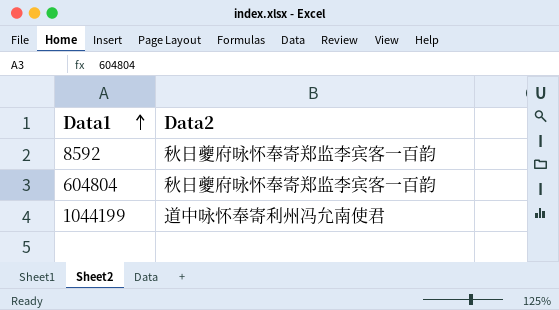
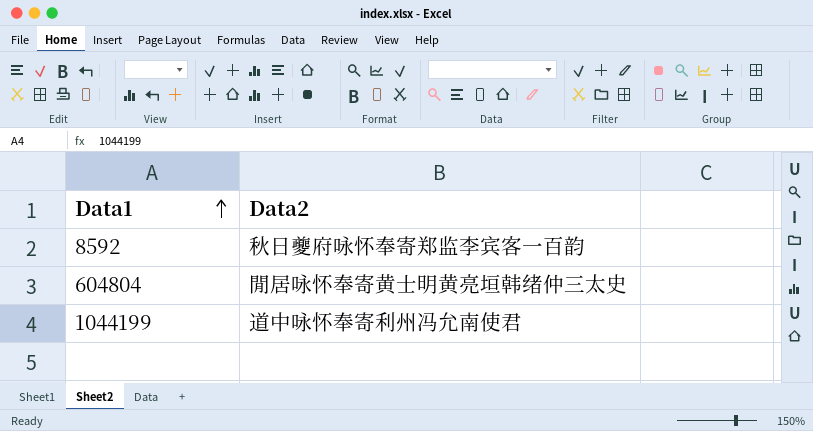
604804 | Data2: 秋日夔府咏怀奉寄郑监李宾客一百韵 -> 閒居咏怀奉寄黄士明黄亮垣韩绪仲三太史

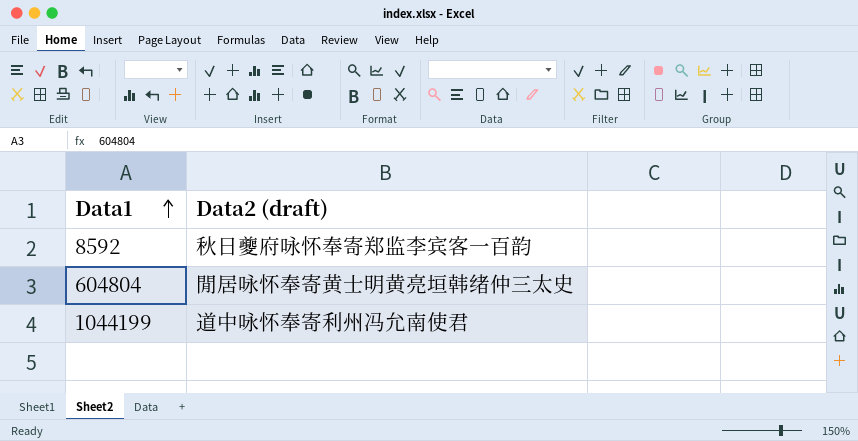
column name: Data2 -> Data2 (draft)

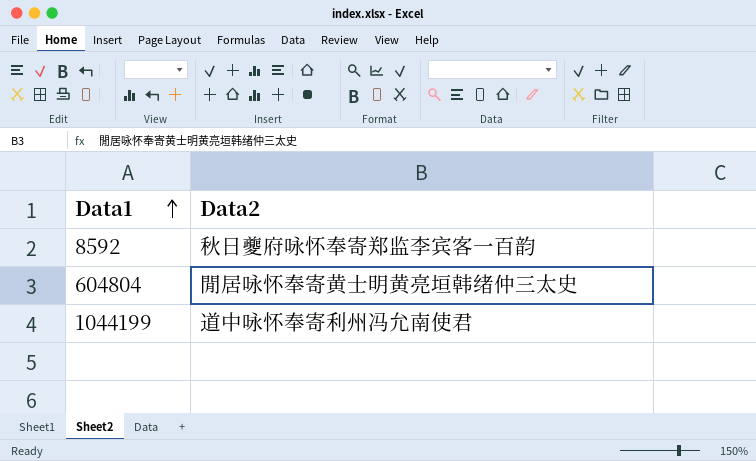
column name: Data2 (draft) -> Data2

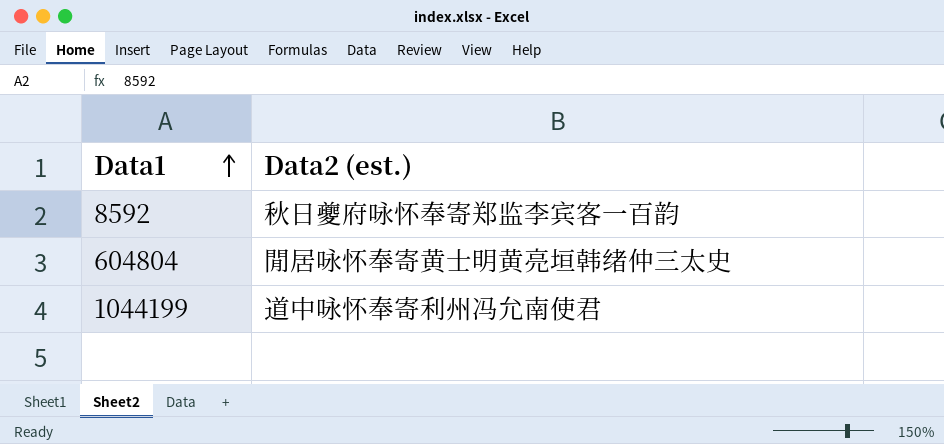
column name: Data2 -> Data2 (est.)

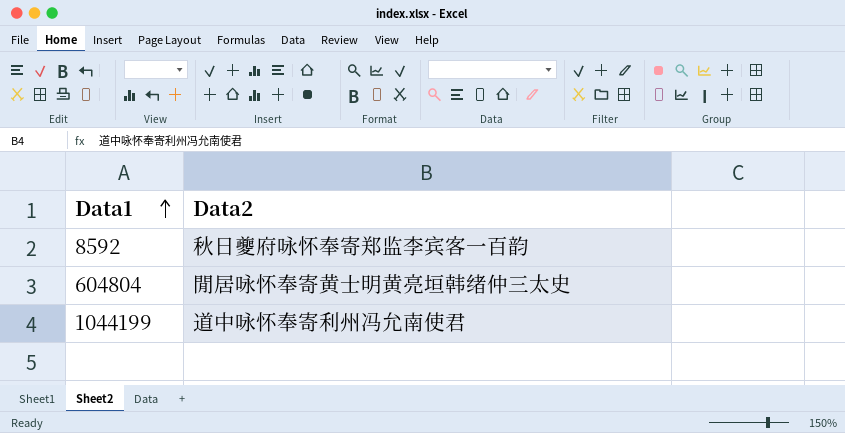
column name: Data2 (est.) -> Data2

